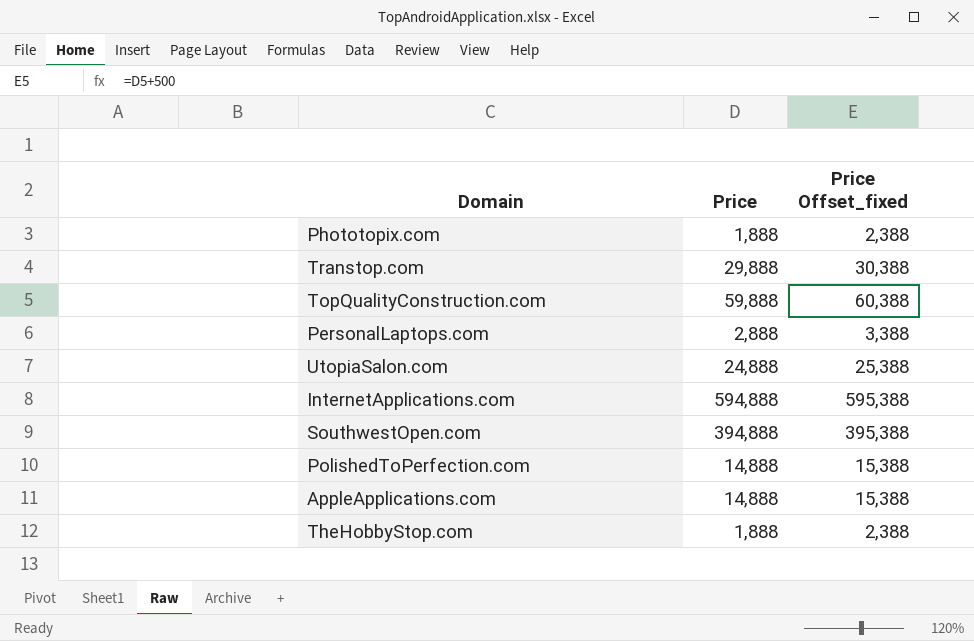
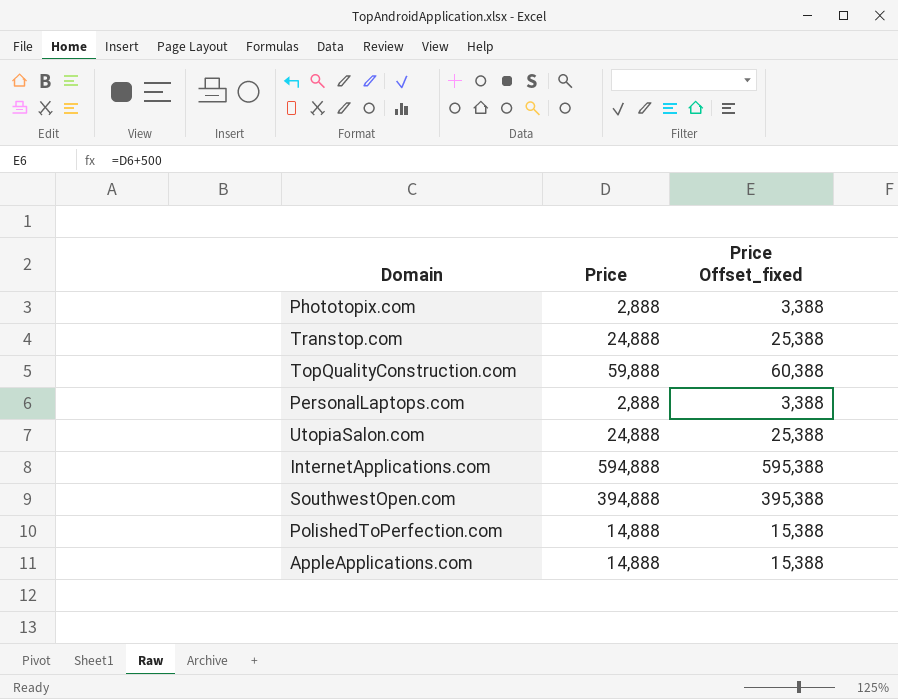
row TheHobbyStop.com: 1,888 | 2,388 -> none
Phototopix.com | Price: 1,888 -> 2,888
Phototopix.com | Price Offset_fixed: 2,388 -> 3,388
Transtop.com | Price: 29,888 -> 24,888
Transtop.com | Price Offset_fixed: 30,388 -> 25,388

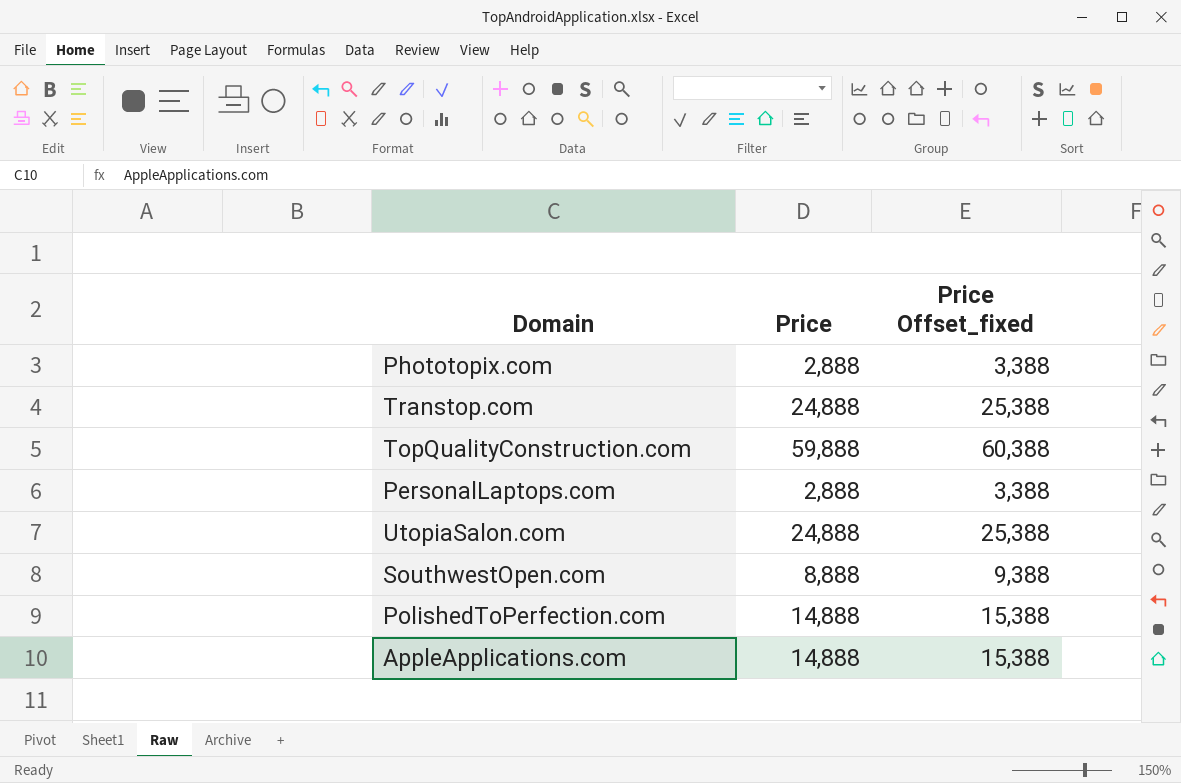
row InternetApplications.com: 594,888 | 595,388 -> none
SouthwestOpen.com | Price: 394,888 -> 8,888
SouthwestOpen.com | Price Offset_fixed: 395,388 -> 9,388

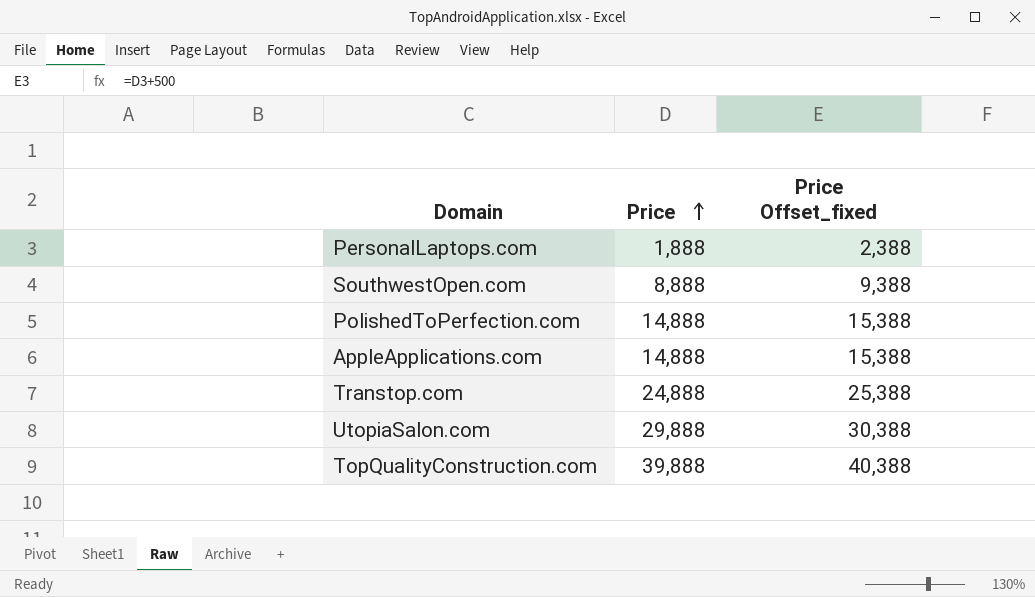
row order: none -> Price ascending
row Phototopix.com: 2,888 | 3,388 -> none
PersonalLaptops.com | Price: 2,888 -> 1,888
PersonalLaptops.com | Price Offset_fixed: 3,388 -> 2,388
UtopiaSalon.com | Price: 24,888 -> 29,888
UtopiaSalon.com | Price Offset_fixed: 25,388 -> 30,388
TopQualityConstruction.com | Price: 59,888 -> 39,888
TopQualityConstruction.com | Price Offset_fixed: 60,388 -> 40,388

